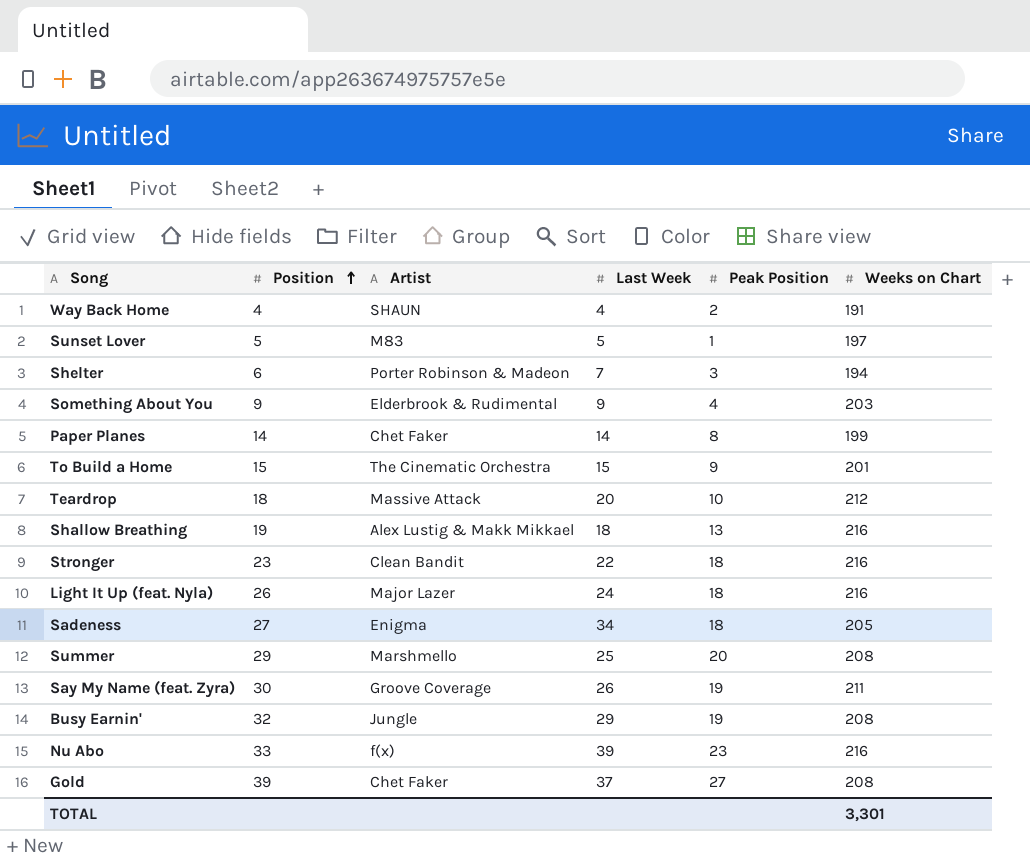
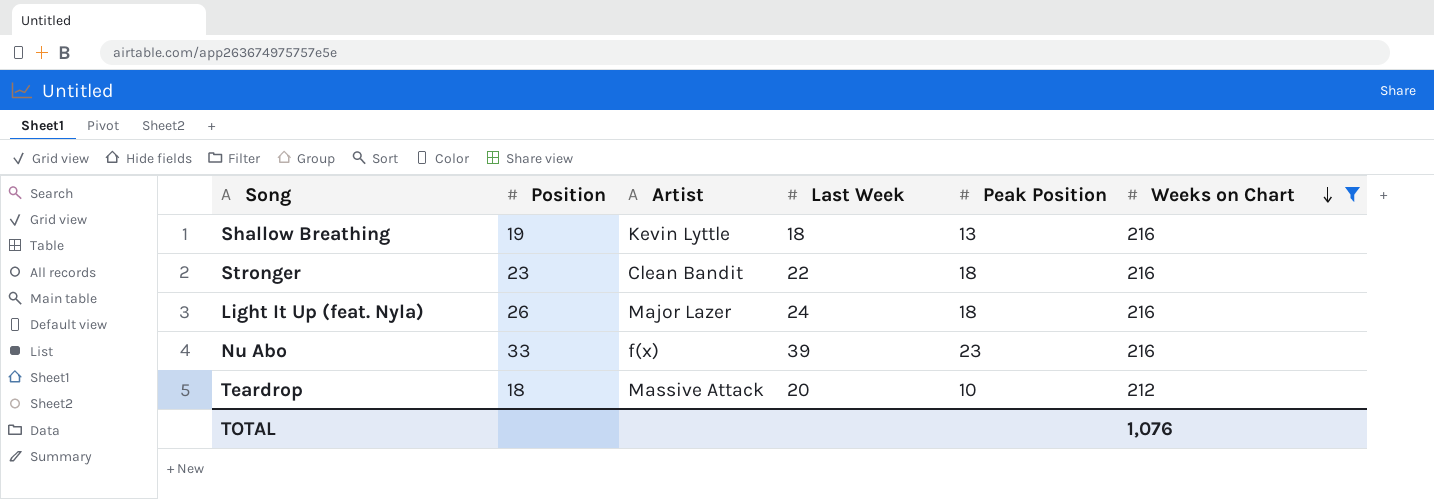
filter: none -> Weeks on Chart >= 212
row order: Position ascending -> Weeks on Chart descending
Shallow Breathing | Artist: Alex Lustig & Makk Mikkael -> Kevin Lyttle
TOTAL | Weeks on Chart: 3,301 -> 1,076

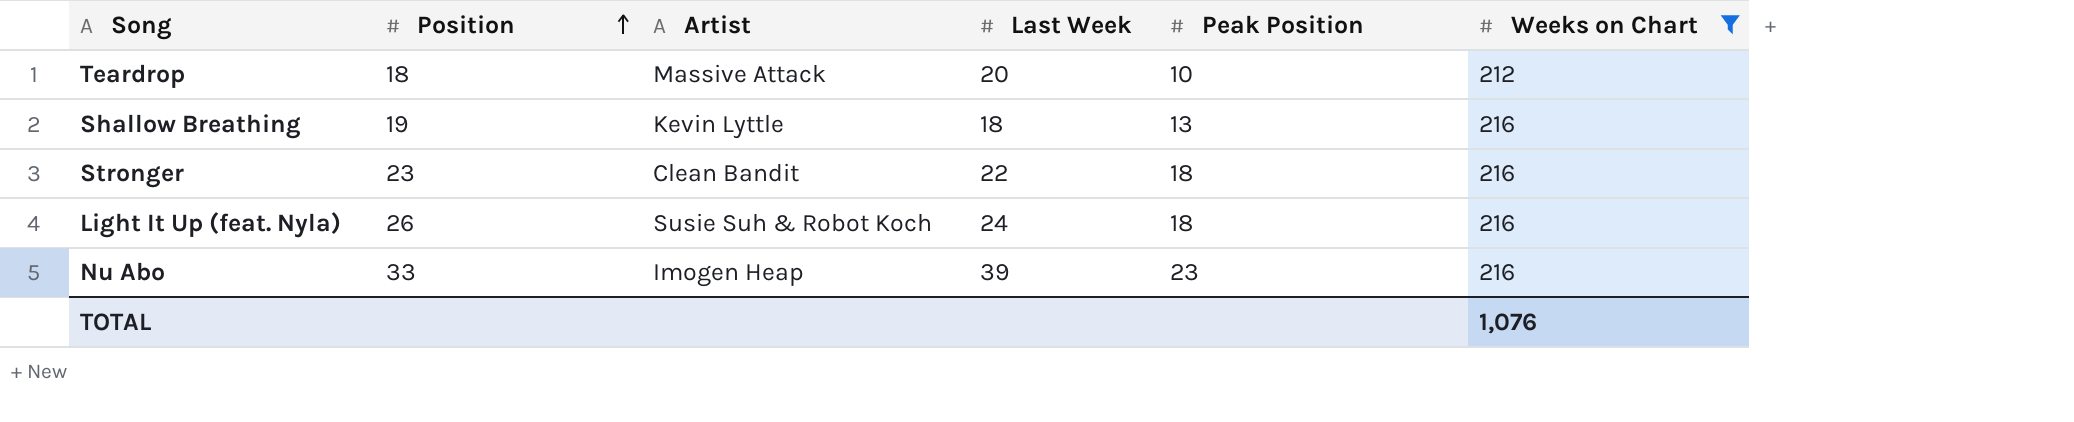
row order: Weeks on Chart descending -> Position ascending
Light It Up (feat. Nyla) | Artist: Major Lazer -> Susie Suh & Robot Koch
Nu Abo | Artist: f(x) -> Imogen Heap

